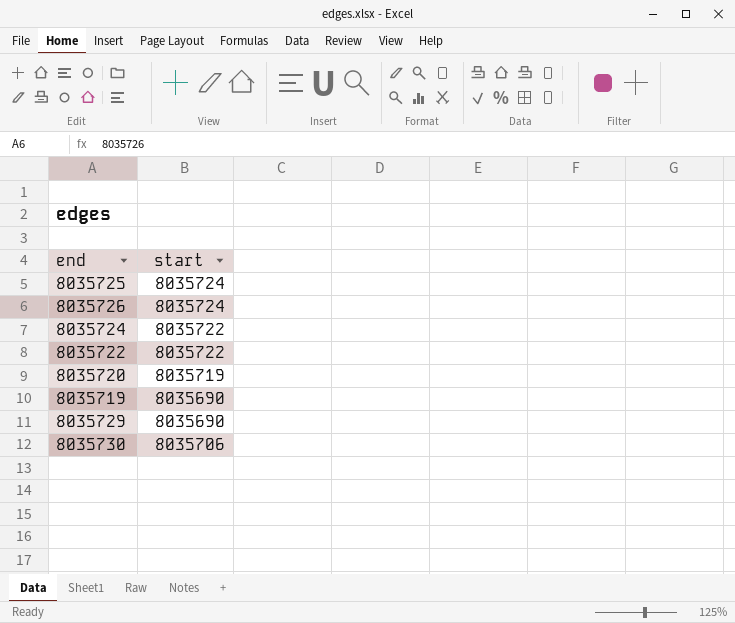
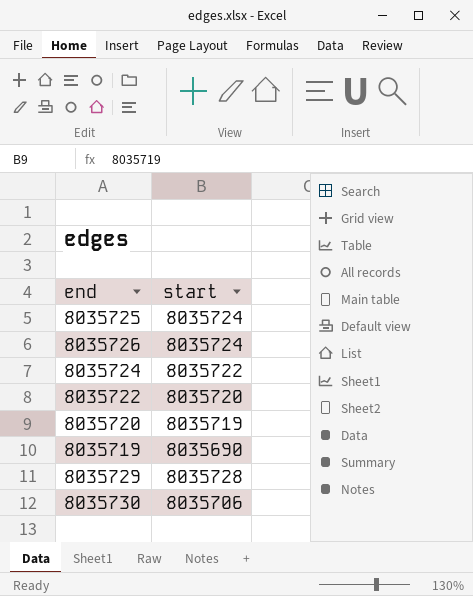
8035722 | start: 8035722 -> 8035720
8035729 | start: 8035690 -> 8035728

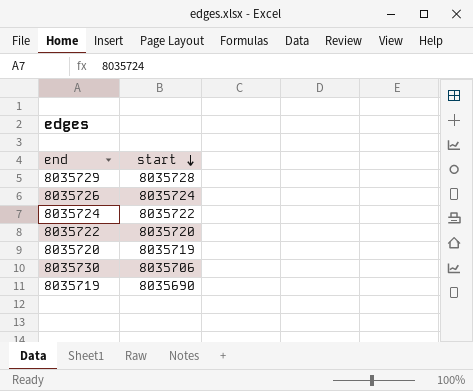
row order: none -> start descending
row 8035725: 8035724 -> none

